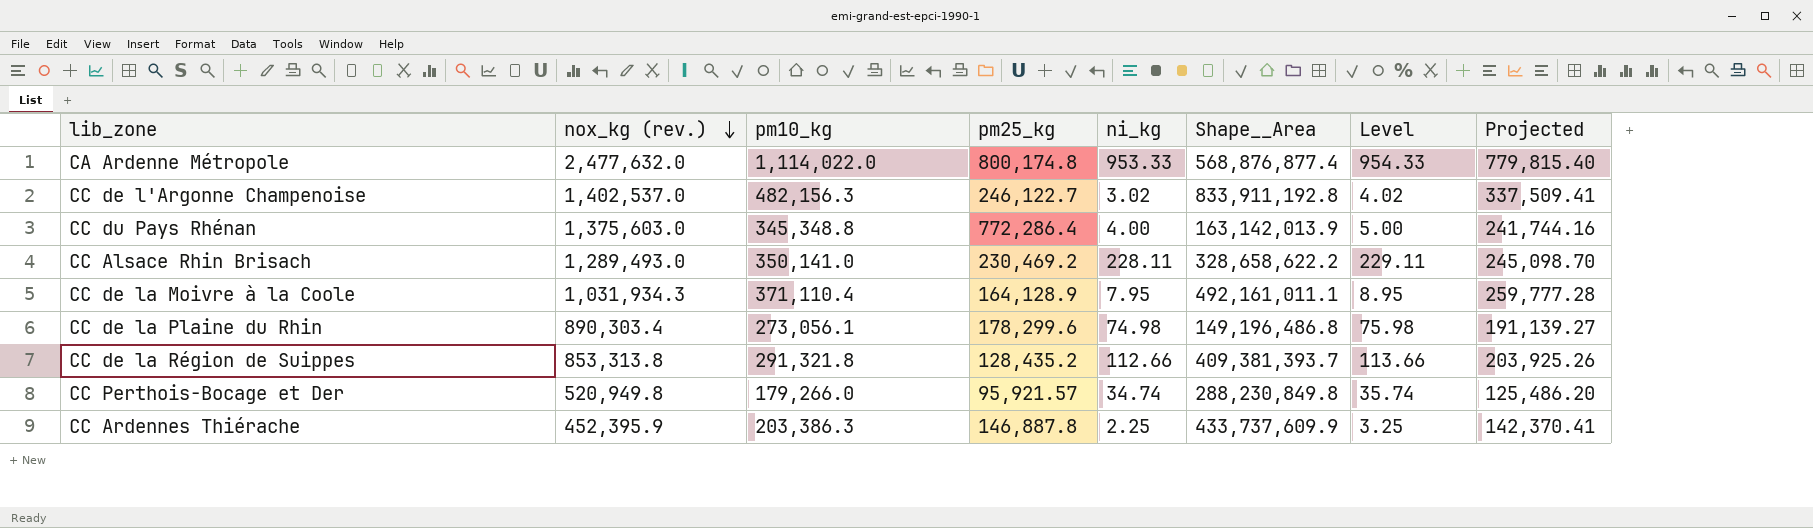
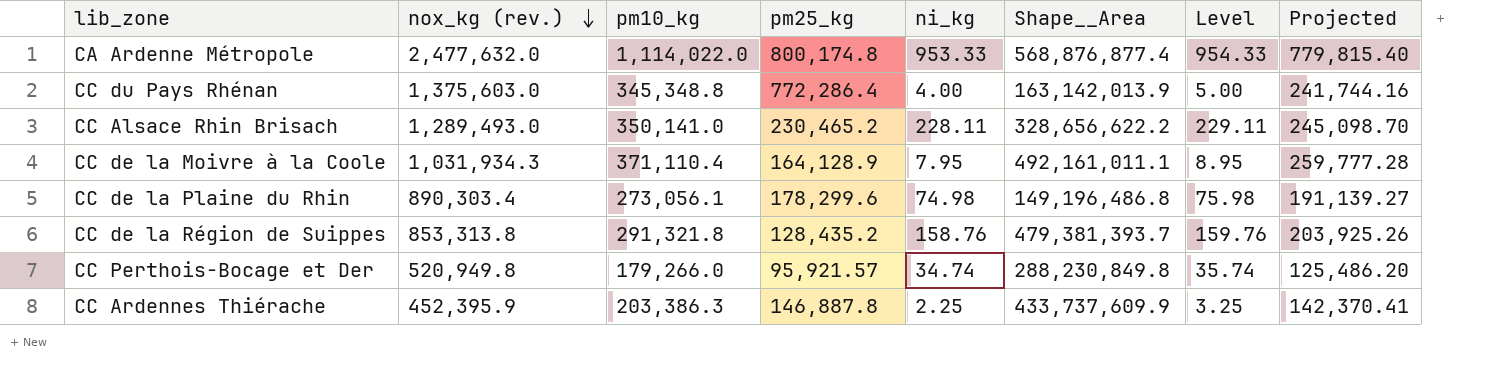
row CC de l'Argonne Champenoise: 1,402,537.0 | 482,156.3 | 246,122.7 | 3.02 | 833,911,192.8 | 4.02 | 337,509.41 -> none
CC Alsace Rhin Brisach | pm25_kg: 230,469.2 -> 230,465.2
CC Alsace Rhin Brisach | Shape__Area: 328,658,622.2 -> 328,656,622.2
CC de la Région de Suippes | ni_kg: 112.66 -> 158.76
CC de la Région de Suippes | Shape__Area: 409,381,393.7 -> 479,381,393.7
CC de la Région de Suippes | Level: 113.66 -> 159.76

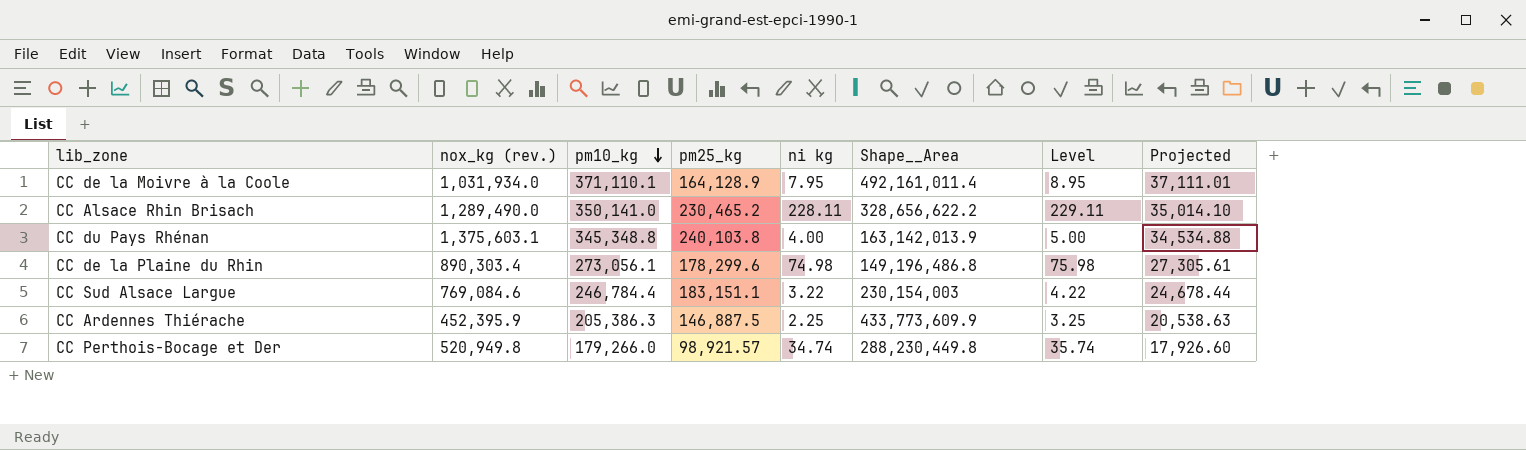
row order: nox_kg (rev.) descending -> pm10_kg descending
column name: ni_kg -> ni kg
column Projected | formula: [pm10_kg] * 0.7 -> [pm10_kg] * 0.1
row CA Ardenne Métropole: 2,477,632.0 | 1,114,022.0 | 800,174.8 | 953.33 | 568,876,877.4 | 954.33 | 779,815.40 -> none
row CC de la Région de Suippes: 853,313.8 | 291,321.8 | 128,435.2 | 158.76 | 479,381,393.7 | 159.76 | 203,925.26 -> none
CC de la Moivre à la Coole | nox_kg (rev.): 1,031,934.3 -> 1,031,934.0
CC de la Moivre à la Coole | pm10_kg: 371,110.4 -> 371,110.1
CC de la Moivre à la Coole | Shape__Area: 492,161,011.1 -> 492,161,011.4
CC Alsace Rhin Brisach | nox_kg (rev.): 1,289,493.0 -> 1,289,490.0
CC du Pays Rhénan | nox_kg (rev.): 1,375,603.0 -> 1,375,603.1
CC du Pays Rhénan | pm25_kg: 772,286.4 -> 240,103.8
row CC Sud Alsace Largue: none -> 769,084.6 | 246,784.4 | 183,151.1 | 3.22 | 230,154,003 | 4.22 | 24,678.44
CC Ardennes Thiérache | pm10_kg: 203,386.3 -> 205,386.3
CC Ardennes Thiérache | pm25_kg: 146,887.8 -> 146,887.5
CC Ardennes Thiérache | Shape__Area: 433,737,609.9 -> 433,773,609.9
CC Perthois-Bocage et Der | pm25_kg: 95,921.57 -> 98,921.57
CC Perthois-Bocage et Der | Shape__Area: 288,230,849.8 -> 288,230,449.8

